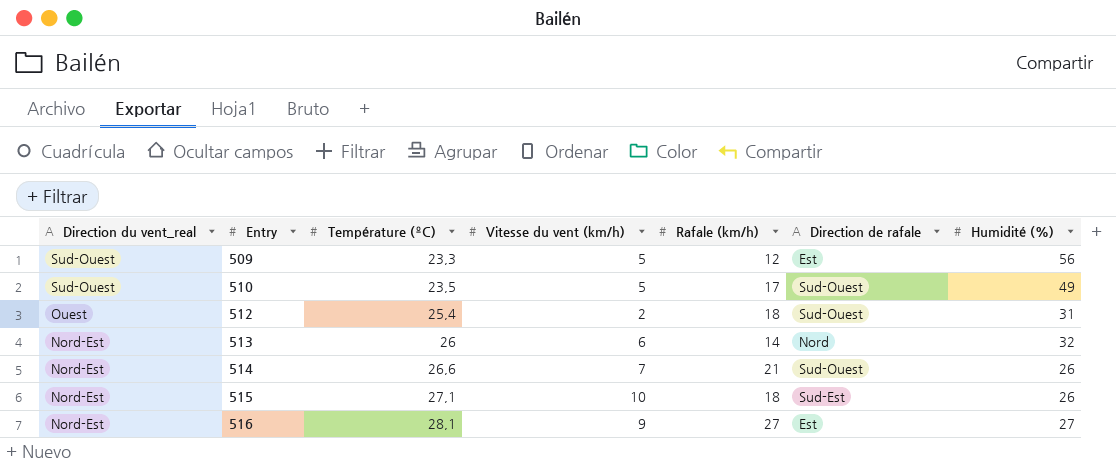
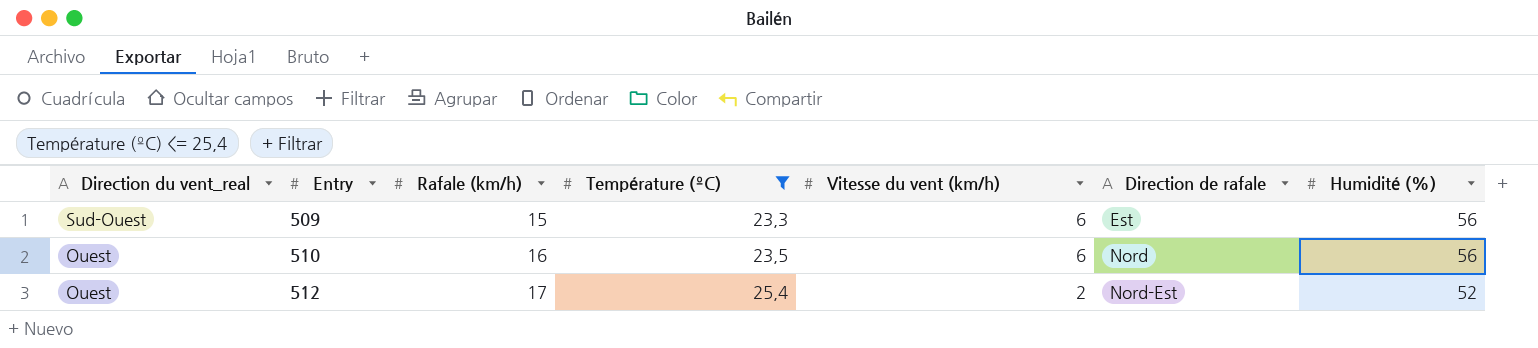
filter: none -> Température (ºC) <= 25,4
column Rafale (km/h) | position: 5 -> 3
509 | Rafale (km/h): 12 -> 15
509 | Vitesse du vent (km/h): 5 -> 6
510 | Direction du vent_real: Sud-Ouest -> Ouest
510 | Rafale (km/h): 17 -> 16
510 | Vitesse du vent (km/h): 5 -> 6
510 | Direction de rafale: Sud-Ouest -> Nord
510 | Humidité (%): 49 -> 56
512 | Rafale (km/h): 18 -> 17
512 | Direction de rafale: Sud-Ouest -> Nord-Est
512 | Humidité (%): 31 -> 52

